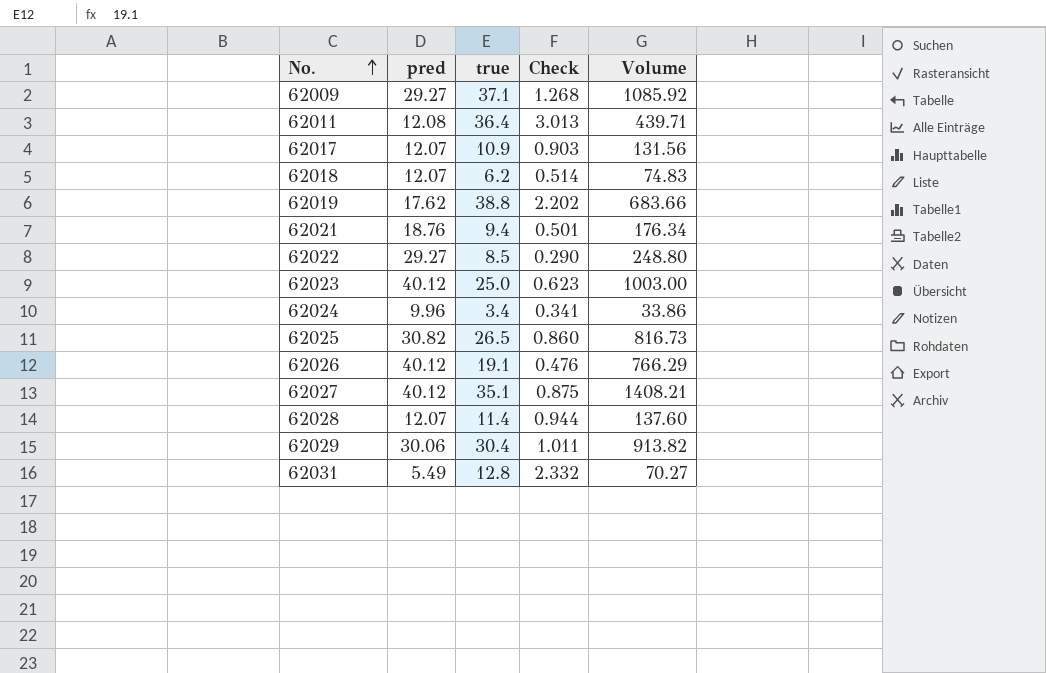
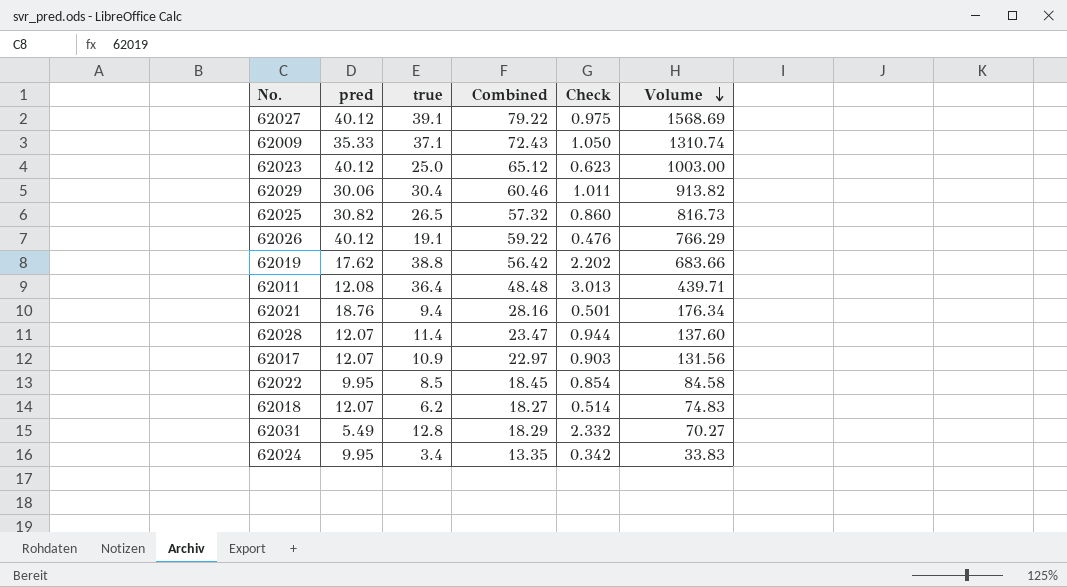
row order: No. ascending -> Volume descending
column Combined | formula: none -> [pred] + [true]
62027 | true: 35.1 -> 39.1
62027 | Check: 0.875 -> 0.975
62027 | Volume: 1408.21 -> 1568.69
62009 | pred: 29.27 -> 35.33
62009 | Check: 1.268 -> 1.050
62009 | Volume: 1085.92 -> 1310.74
62022 | pred: 29.27 -> 9.95
62022 | Check: 0.290 -> 0.854
62022 | Volume: 248.80 -> 84.58
62024 | pred: 9.96 -> 9.95
62024 | Check: 0.341 -> 0.342
62024 | Volume: 33.86 -> 33.83

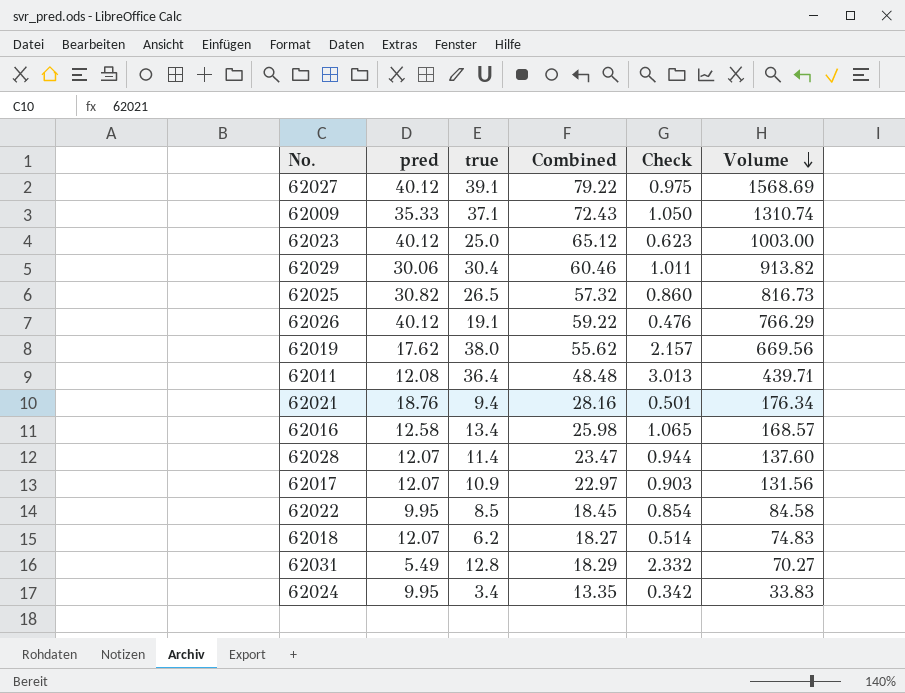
62019 | true: 38.8 -> 38.0
62019 | Combined: 56.42 -> 55.62
62019 | Check: 2.202 -> 2.157
62019 | Volume: 683.66 -> 669.56
row 62016: none -> 12.58 | 13.4 | 25.98 | 1.065 | 168.57

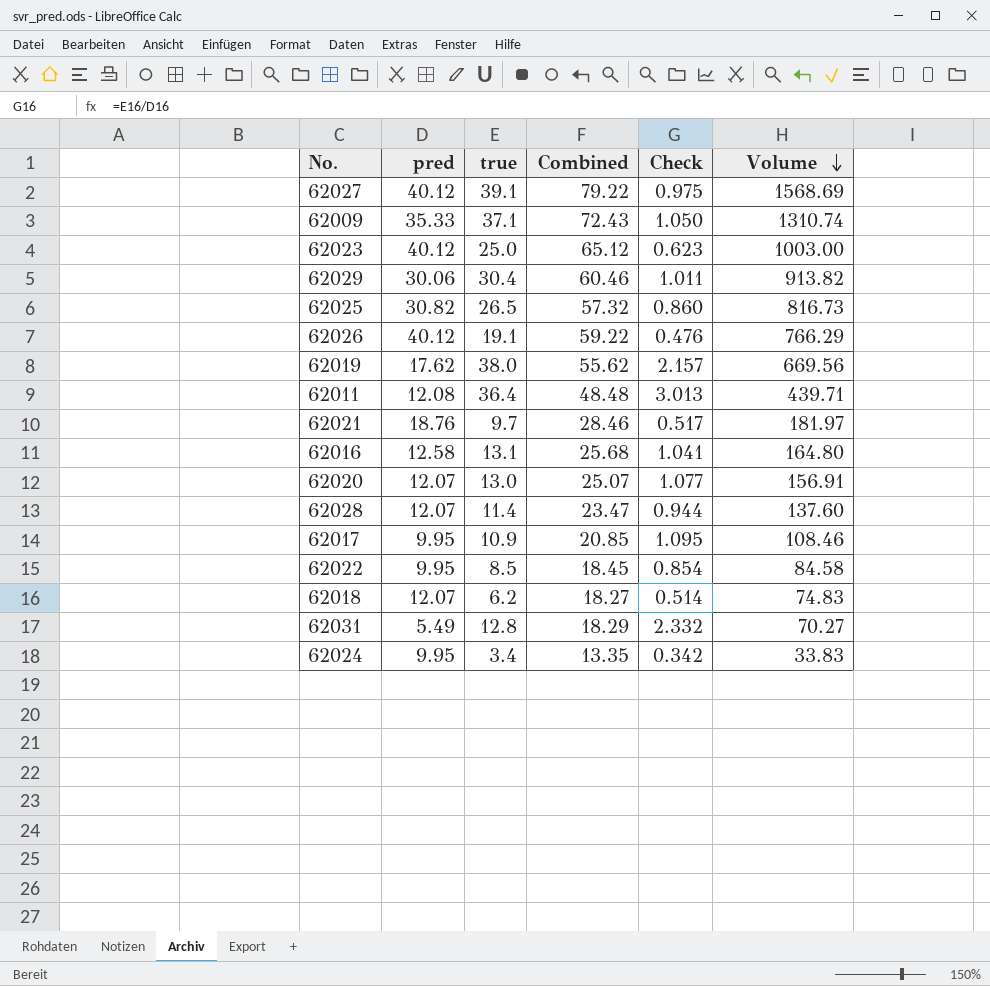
62021 | true: 9.4 -> 9.7
62021 | Combined: 28.16 -> 28.46
62021 | Check: 0.501 -> 0.517
62021 | Volume: 176.34 -> 181.97
62016 | true: 13.4 -> 13.1
62016 | Combined: 25.98 -> 25.68
62016 | Check: 1.065 -> 1.041
62016 | Volume: 168.57 -> 164.80
row 62020: none -> 12.07 | 13.0 | 25.07 | 1.077 | 156.91
62017 | pred: 12.07 -> 9.95
62017 | Combined: 22.97 -> 20.85
62017 | Check: 0.903 -> 1.095
62017 | Volume: 131.56 -> 108.46

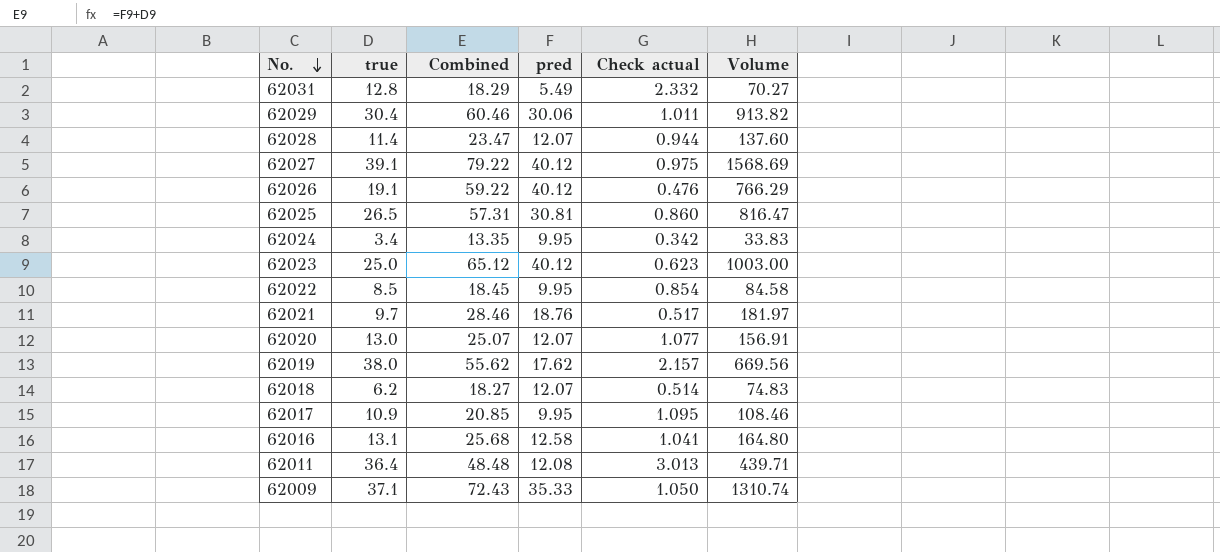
row order: Volume descending -> No. descending
column pred | position: 2 -> 4
column name: Check -> Check actual
62025 | Combined: 57.32 -> 57.31
62025 | pred: 30.82 -> 30.81
62025 | Volume: 816.73 -> 816.47

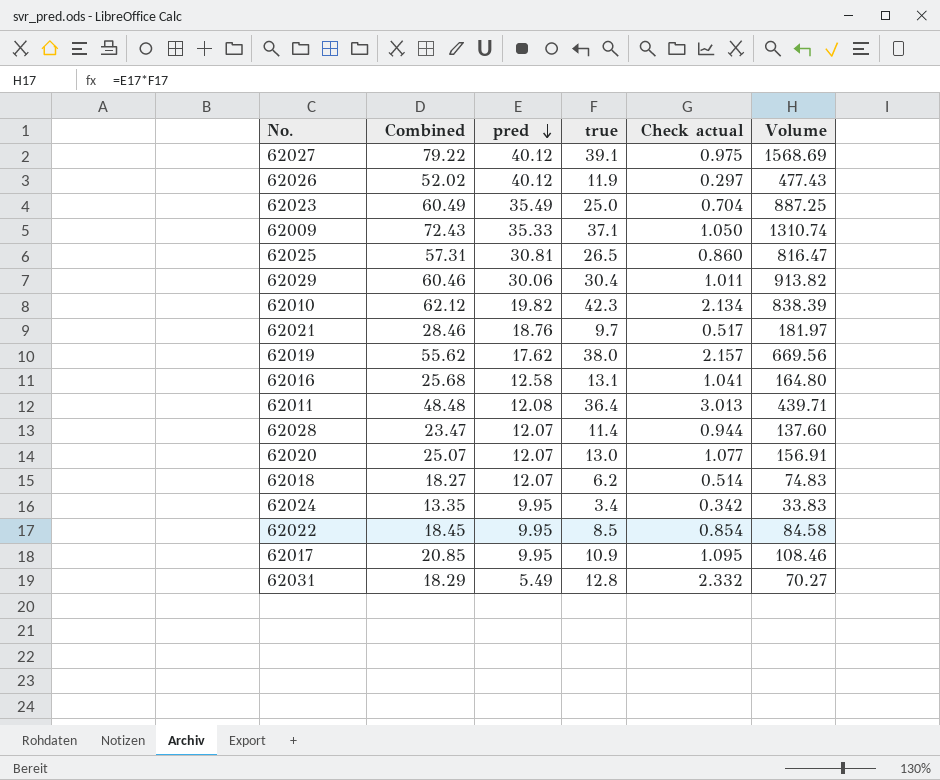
row order: No. descending -> pred descending
column true | position: 2 -> 4
62026 | Combined: 59.22 -> 52.02
62026 | true: 19.1 -> 11.9
62026 | Check actual: 0.476 -> 0.297
62026 | Volume: 766.29 -> 477.43
62023 | Combined: 65.12 -> 60.49
62023 | pred: 40.12 -> 35.49
62023 | Check actual: 0.623 -> 0.704
62023 | Volume: 1003.00 -> 887.25
row 62010: none -> 62.12 | 19.82 | 42.3 | 2.134 | 838.39

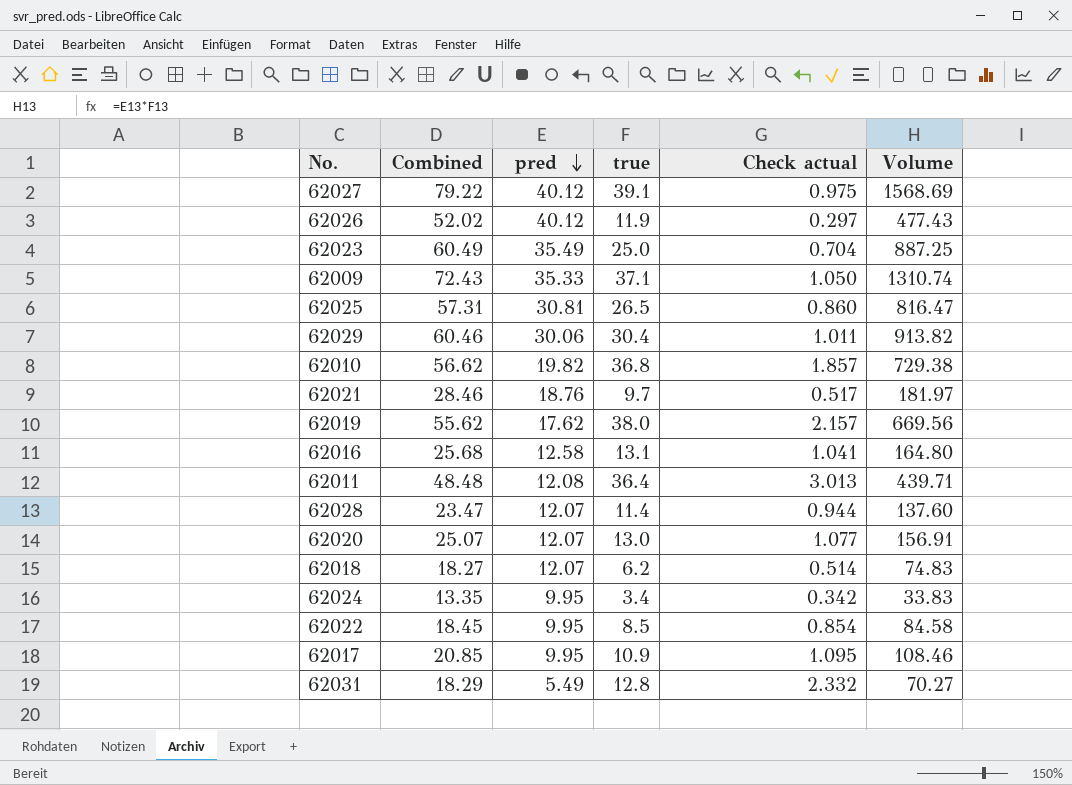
62010 | Combined: 62.12 -> 56.62
62010 | true: 42.3 -> 36.8
62010 | Check actual: 2.134 -> 1.857
62010 | Volume: 838.39 -> 729.38

